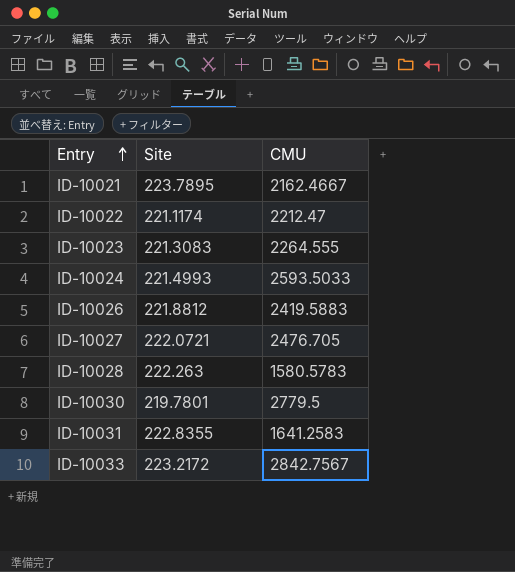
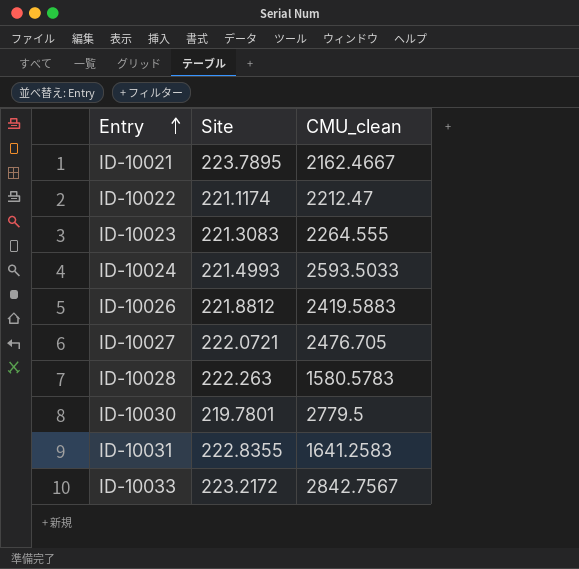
column name: CMU -> CMU_clean

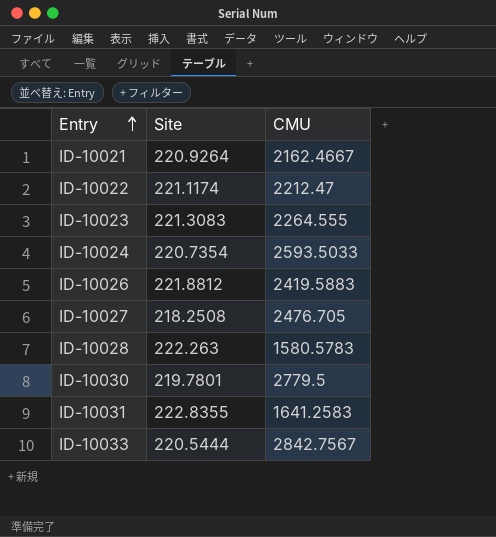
column name: CMU_clean -> CMU
ID-10021 | Site: 223.7895 -> 220.9264
ID-10024 | Site: 221.4993 -> 220.7354
ID-10027 | Site: 222.0721 -> 218.2508
ID-10033 | Site: 223.2172 -> 220.5444

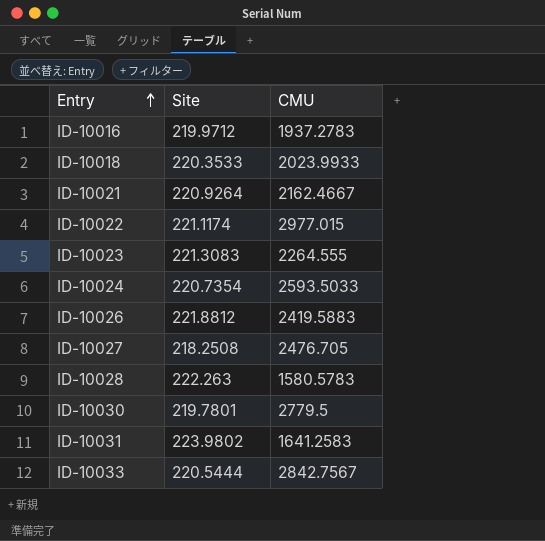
row ID-10016: none -> 219.9712 | 1937.2783
row ID-10018: none -> 220.3533 | 2023.9933
ID-10022 | CMU: 2212.47 -> 2977.015
ID-10031 | Site: 222.8355 -> 223.9802

